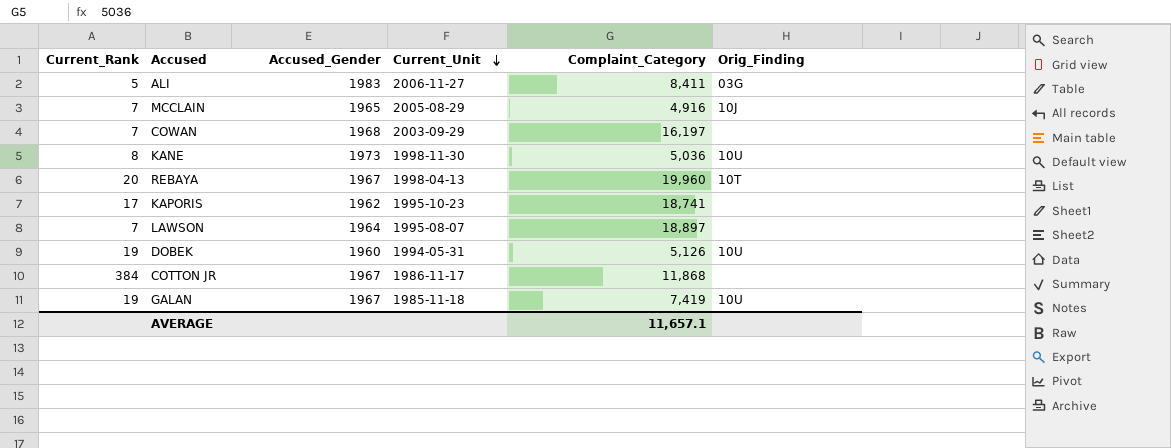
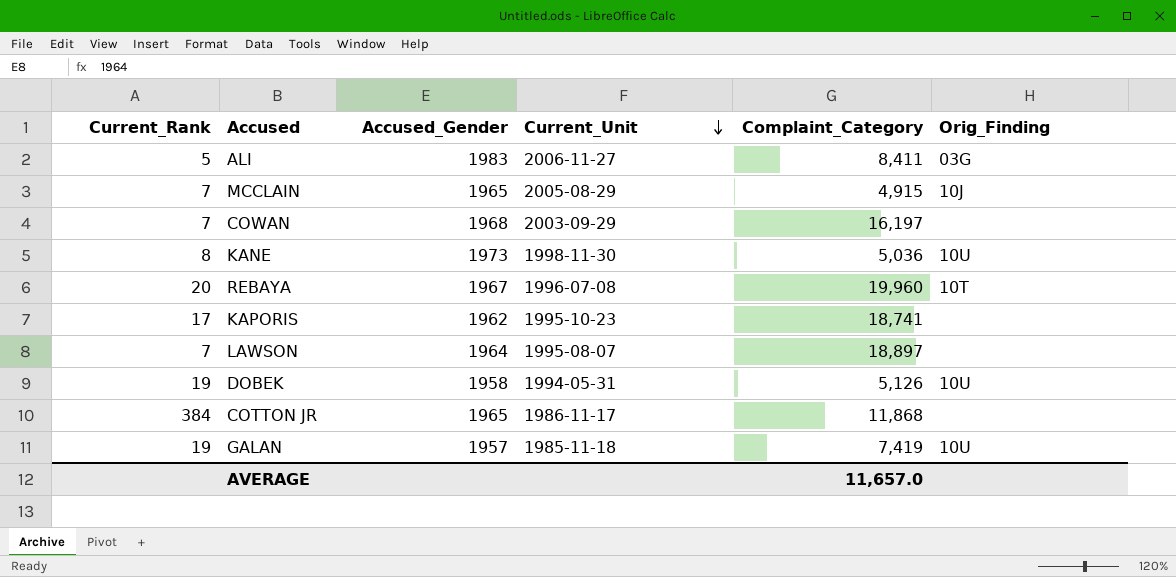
MCCLAIN | Complaint_Category: 4,916 -> 4,915
REBAYA | Current_Unit: 1998-04-13 -> 1996-07-08
DOBEK | Accused_Gender: 1960 -> 1958
COTTON JR | Accused_Gender: 1967 -> 1965
GALAN | Accused_Gender: 1967 -> 1957
AVERAGE | Complaint_Category: 11,657.1 -> 11,657.0

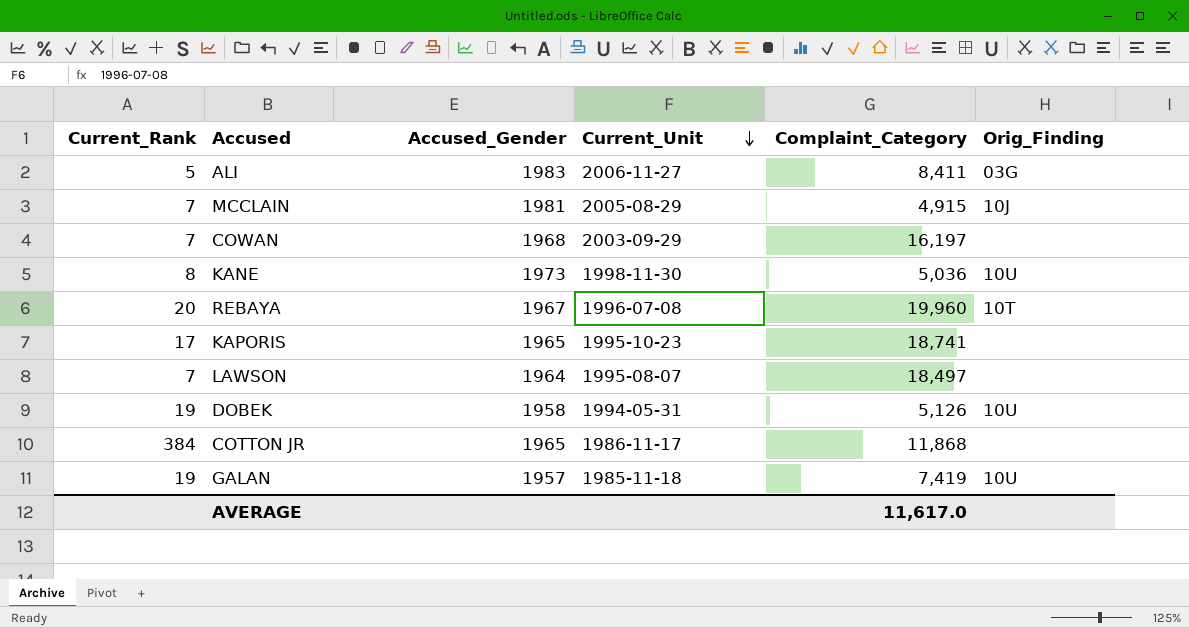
MCCLAIN | Accused_Gender: 1965 -> 1981
KAPORIS | Accused_Gender: 1962 -> 1965
LAWSON | Complaint_Category: 18,897 -> 18,497
AVERAGE | Complaint_Category: 11,657.0 -> 11,617.0

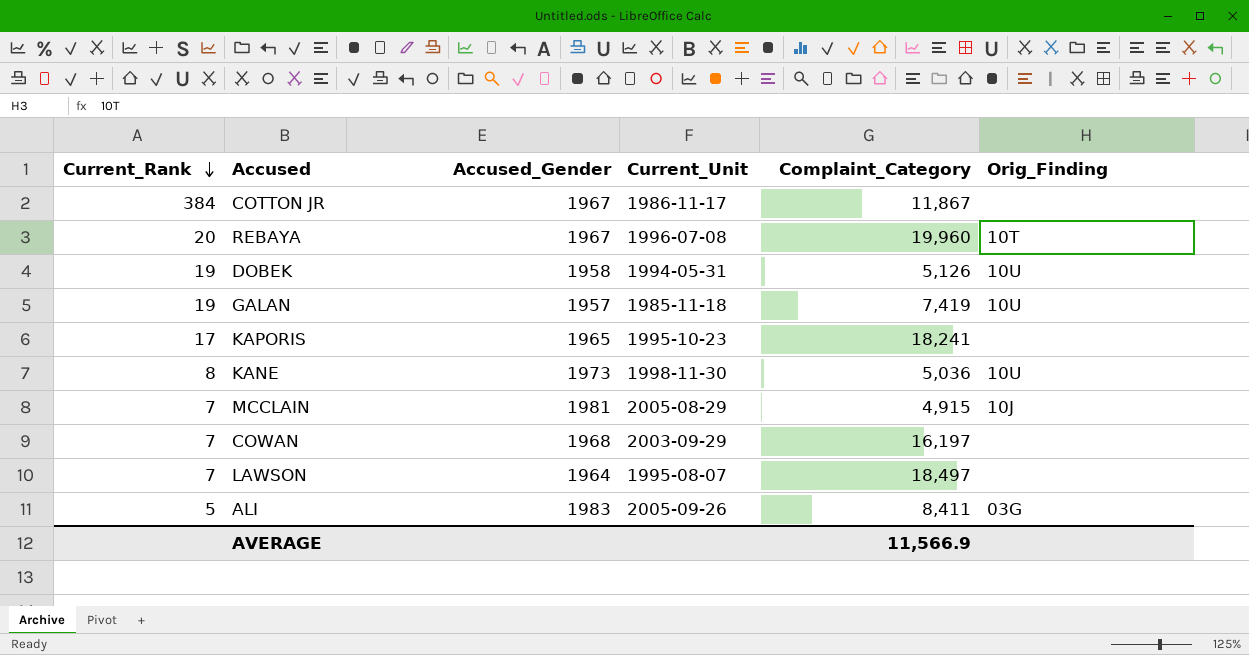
row order: Current_Unit descending -> Current_Rank descending
COTTON JR | Accused_Gender: 1965 -> 1967
COTTON JR | Complaint_Category: 11,868 -> 11,867
KAPORIS | Complaint_Category: 18,741 -> 18,241
ALI | Current_Unit: 2006-11-27 -> 2005-09-26
AVERAGE | Complaint_Category: 11,617.0 -> 11,566.9

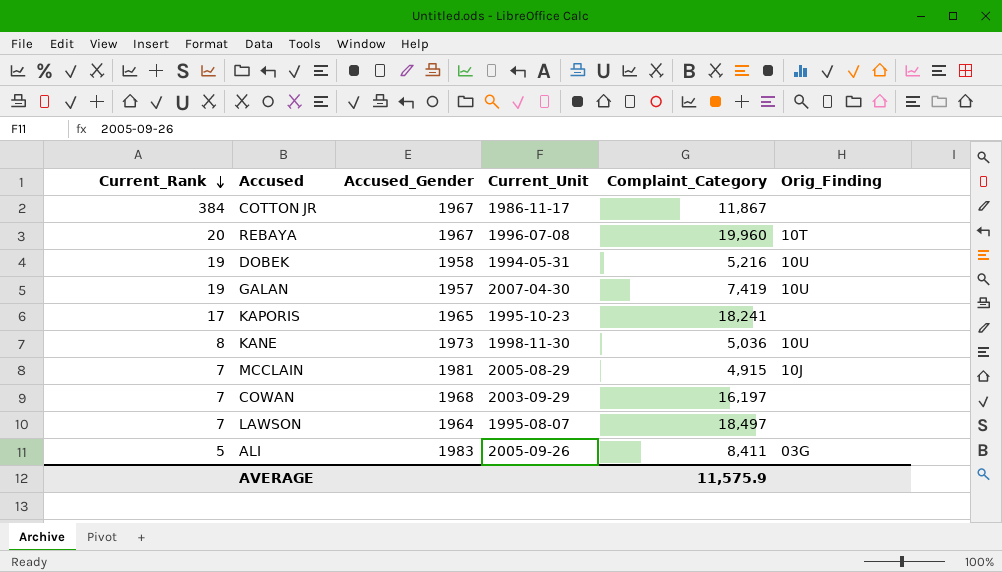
DOBEK | Complaint_Category: 5,126 -> 5,216
GALAN | Current_Unit: 1985-11-18 -> 2007-04-30
AVERAGE | Complaint_Category: 11,566.9 -> 11,575.9

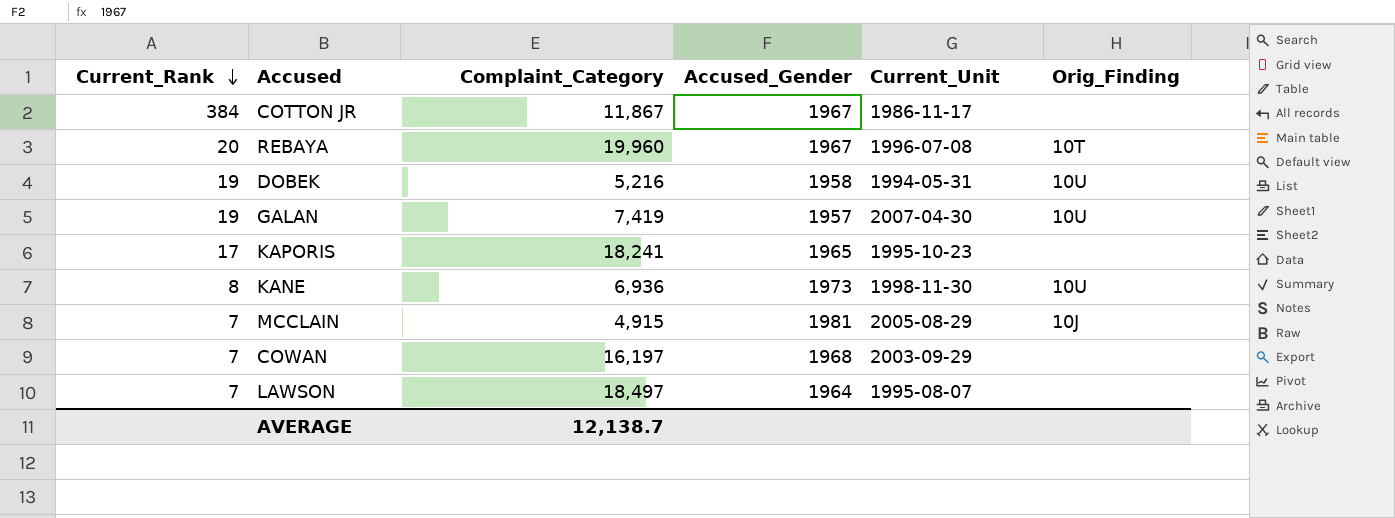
column Complaint_Category | position: 5 -> 3
row ALI: 5 | 1983 | 2005-09-26 | 8,411 | 03G -> none
KANE | Complaint_Category: 5,036 -> 6,936
AVERAGE | Complaint_Category: 11,575.9 -> 12,138.7

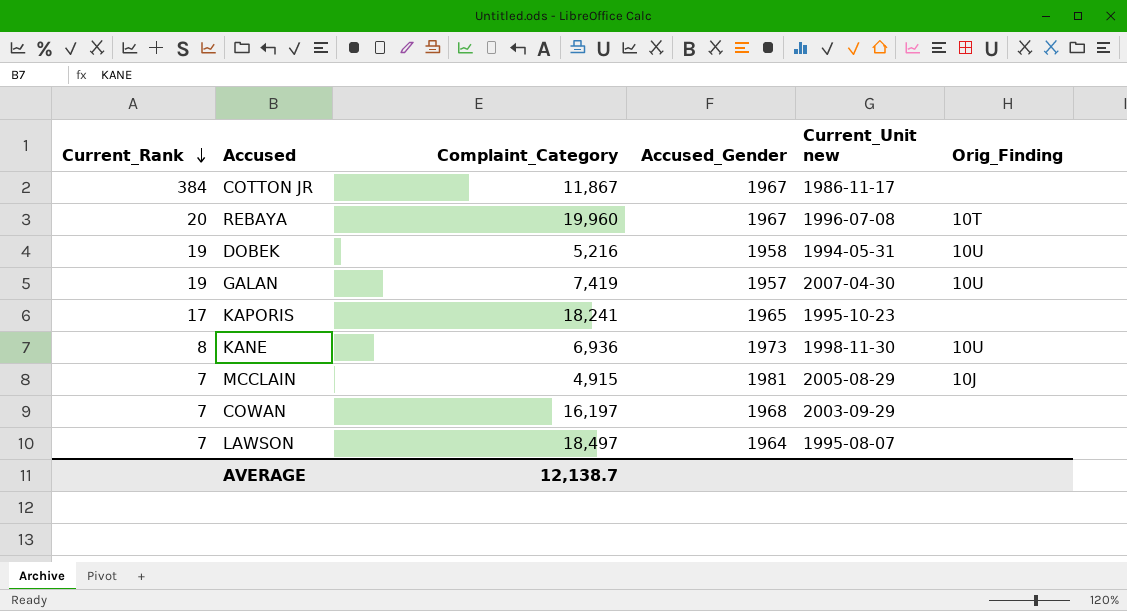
column name: Current_Unit -> Current_Unit new

